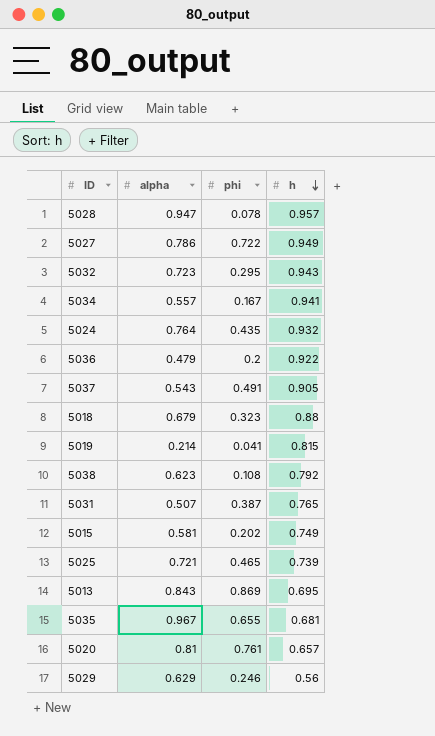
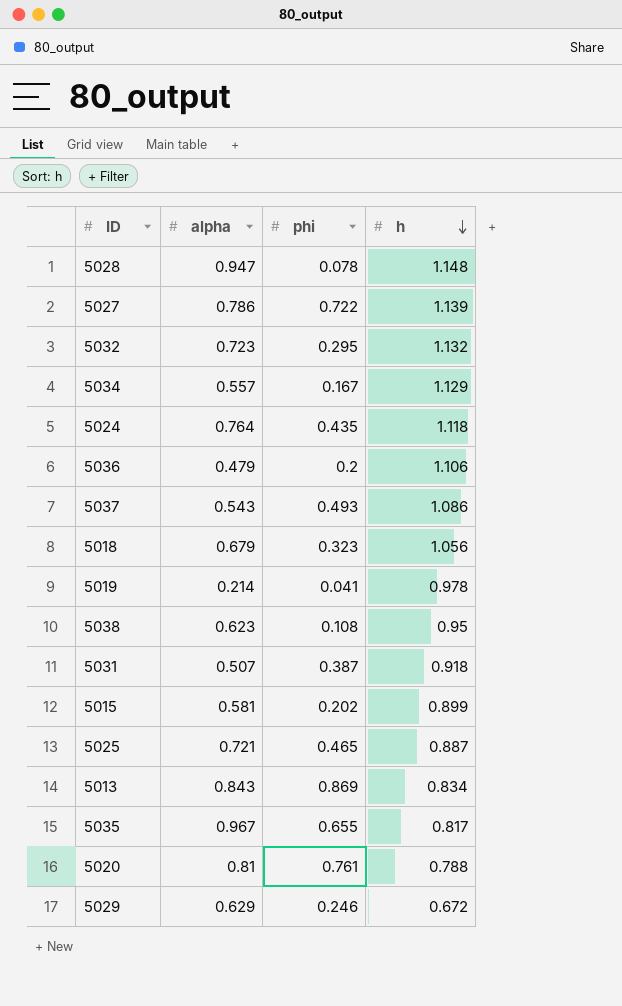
5028 | h: 0.957 -> 1.148
5027 | h: 0.949 -> 1.139
5032 | h: 0.943 -> 1.132
5034 | h: 0.941 -> 1.129
5024 | h: 0.932 -> 1.118
5036 | h: 0.922 -> 1.106
5037 | phi: 0.491 -> 0.493
5037 | h: 0.905 -> 1.086
5018 | h: 0.88 -> 1.056
5019 | h: 0.815 -> 0.978
5038 | h: 0.792 -> 0.95
5031 | h: 0.765 -> 0.918
5015 | h: 0.749 -> 0.899
5025 | h: 0.739 -> 0.887
5013 | h: 0.695 -> 0.834
5035 | h: 0.681 -> 0.817
5020 | h: 0.657 -> 0.788
5029 | h: 0.56 -> 0.672

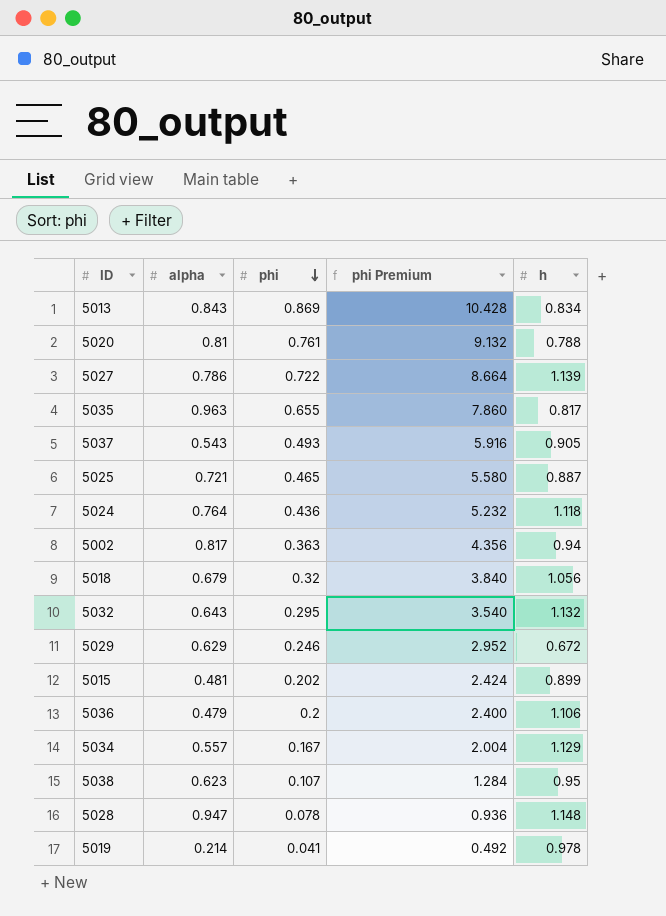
row order: h descending -> phi descending
column phi Premium | formula: none -> [phi] * 12
row 5031: 0.507 | 0.387 | 0.918 -> none
5035 | alpha: 0.967 -> 0.963
5037 | h: 1.086 -> 0.905
5024 | phi: 0.435 -> 0.436
row 5002: none -> 0.817 | 0.363 | 4.356 | 0.94
5018 | phi: 0.323 -> 0.32
5032 | alpha: 0.723 -> 0.643
5015 | alpha: 0.581 -> 0.481
5038 | phi: 0.108 -> 0.107

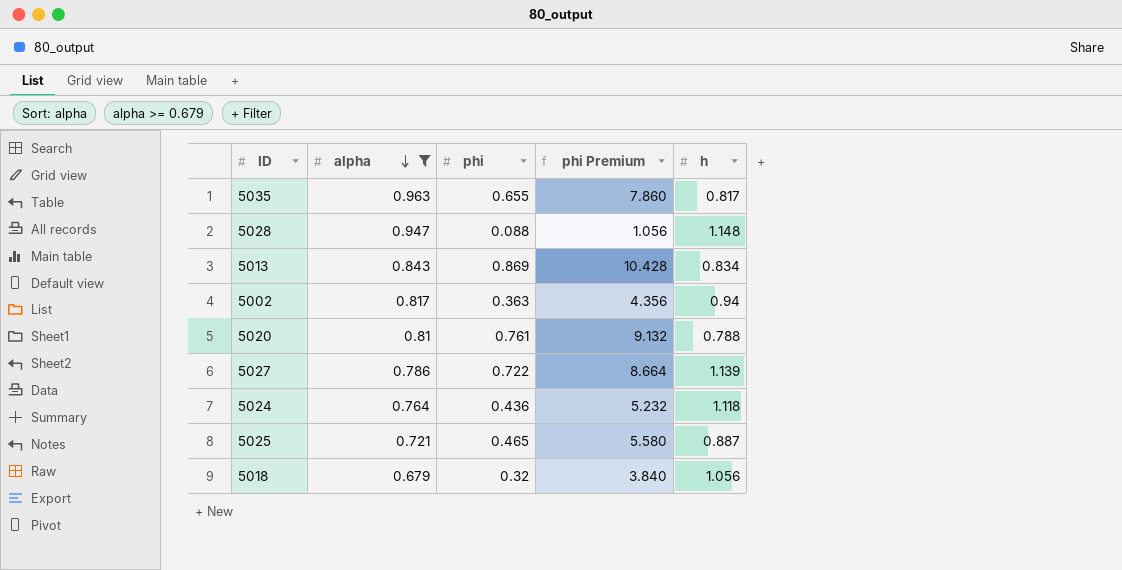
filter: none -> alpha >= 0.679
row order: phi descending -> alpha descending
5028 | phi: 0.078 -> 0.088
5028 | phi Premium: 0.936 -> 1.056

